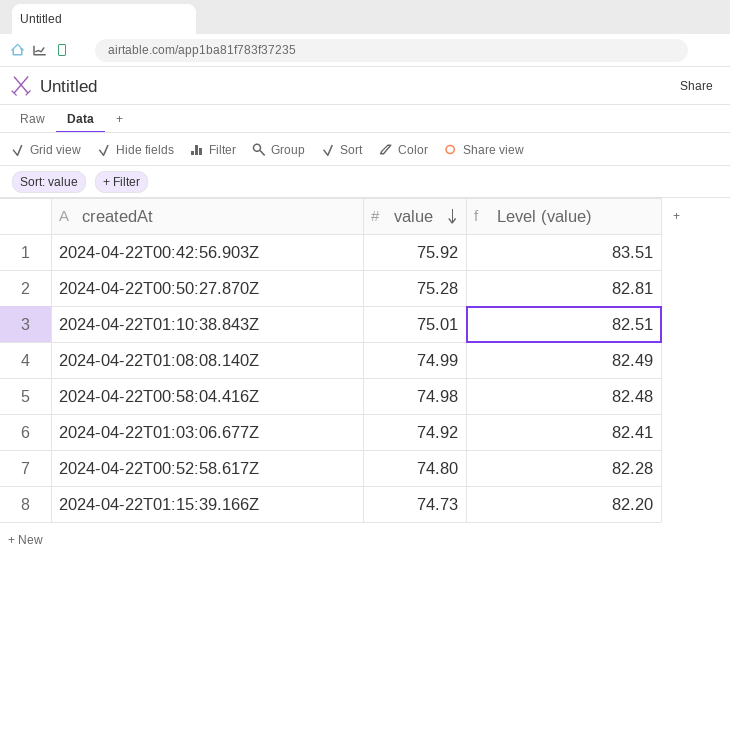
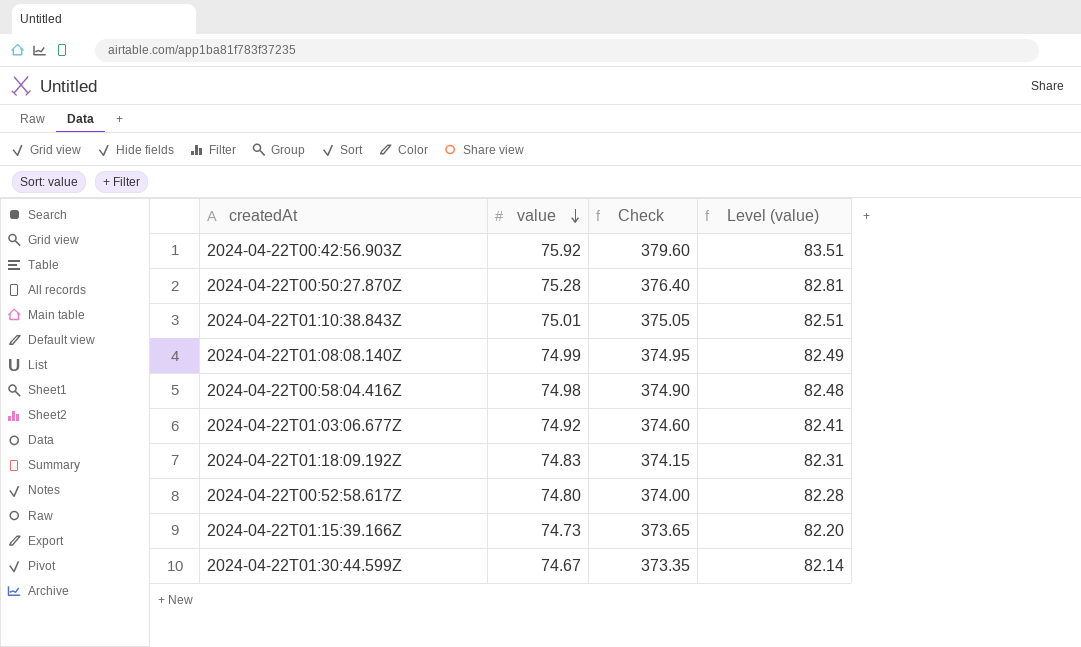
column Check | formula: none -> [value] * 5
row 2024-04-22T01:18:09.192Z: none -> 74.83 | 374.15 | 82.31
row 2024-04-22T01:30:44.599Z: none -> 74.67 | 373.35 | 82.14

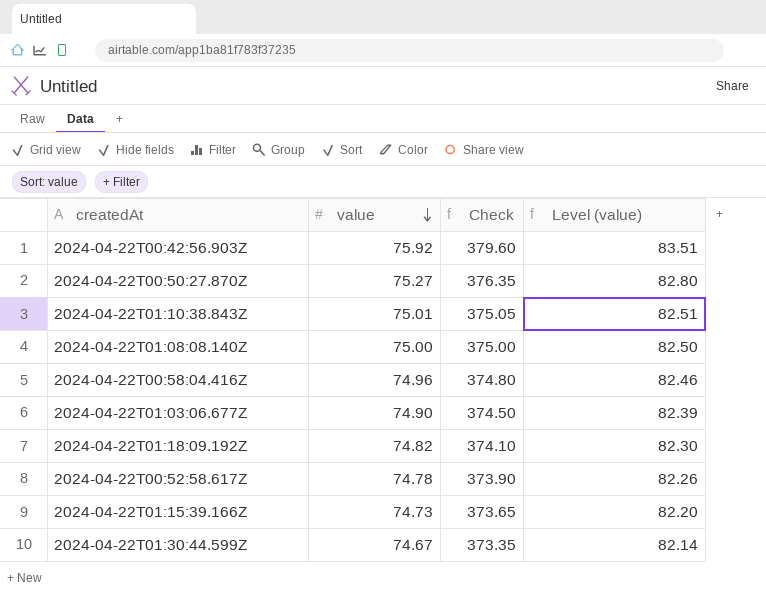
2024-04-22T00:50:27.870Z | value: 75.28 -> 75.27
2024-04-22T00:50:27.870Z | Check: 376.40 -> 376.35
2024-04-22T00:50:27.870Z | Level (value): 82.81 -> 82.80
2024-04-22T01:08:08.140Z | value: 74.99 -> 75.00
2024-04-22T01:08:08.140Z | Check: 374.95 -> 375.00
2024-04-22T01:08:08.140Z | Level (value): 82.49 -> 82.50
2024-04-22T00:58:04.416Z | value: 74.98 -> 74.96
2024-04-22T00:58:04.416Z | Check: 374.90 -> 374.80
2024-04-22T00:58:04.416Z | Level (value): 82.48 -> 82.46
2024-04-22T01:03:06.677Z | value: 74.92 -> 74.90
2024-04-22T01:03:06.677Z | Check: 374.60 -> 374.50
2024-04-22T01:03:06.677Z | Level (value): 82.41 -> 82.39
2024-04-22T01:18:09.192Z | value: 74.83 -> 74.82
2024-04-22T01:18:09.192Z | Check: 374.15 -> 374.10
2024-04-22T01:18:09.192Z | Level (value): 82.31 -> 82.30
2024-04-22T00:52:58.617Z | value: 74.80 -> 74.78
2024-04-22T00:52:58.617Z | Check: 374.00 -> 373.90
2024-04-22T00:52:58.617Z | Level (value): 82.28 -> 82.26

